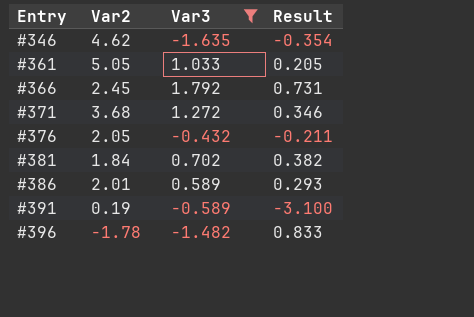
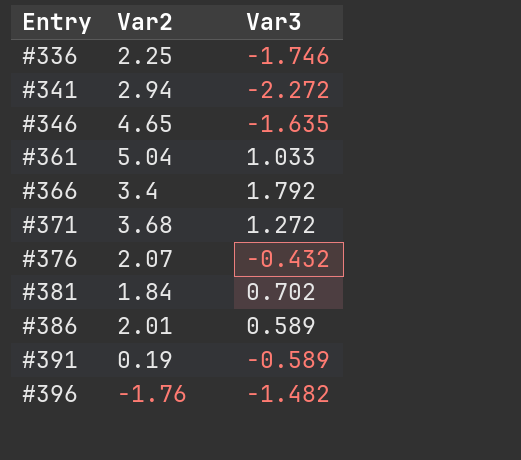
filter: Var3 >= -1.635 -> none
column Result | formula: [Var3] / [Var2] -> none
#346 | Var2: 4.62 -> 4.65
#361 | Var2: 5.05 -> 5.04
#366 | Var2: 2.45 -> 3.4
#376 | Var2: 2.05 -> 2.07
#396 | Var2: -1.78 -> -1.76

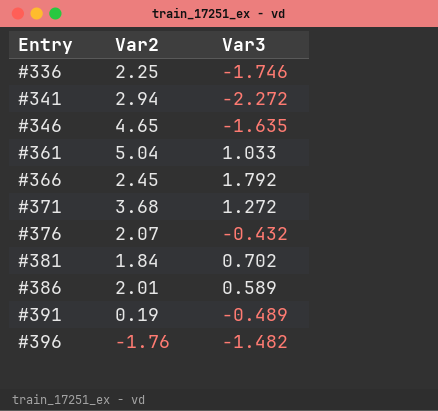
#366 | Var2: 3.4 -> 2.45
#391 | Var3: -0.589 -> -0.489

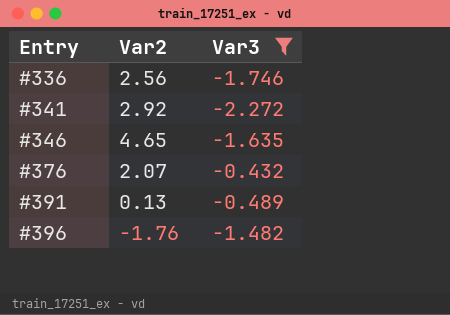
filter: none -> Var3 <= -0.432
#336 | Var2: 2.25 -> 2.56
#341 | Var2: 2.94 -> 2.92
#391 | Var2: 0.19 -> 0.13

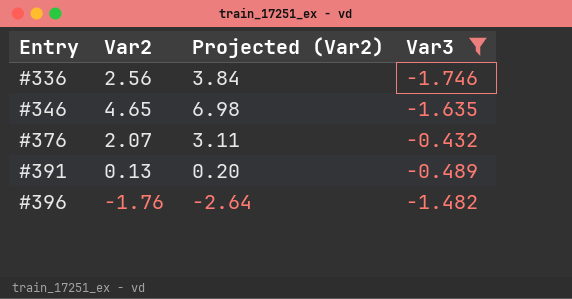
column Projected (Var2) | formula: none -> [Var2] * 1.5
row #341: 2.92 | -2.272 -> none

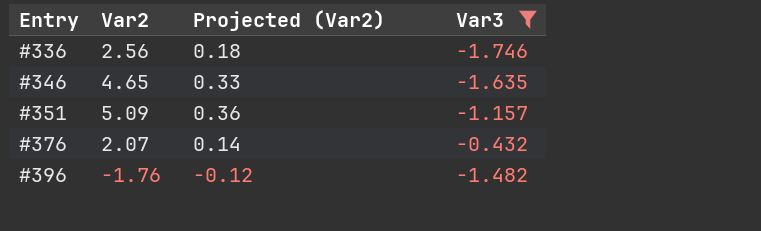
column Projected (Var2) | formula: [Var2] * 1.5 -> [Var2] * 0.07
row #391: 0.13 | 0.20 | -0.489 -> none
row #351: none -> 5.09 | 0.36 | -1.157

